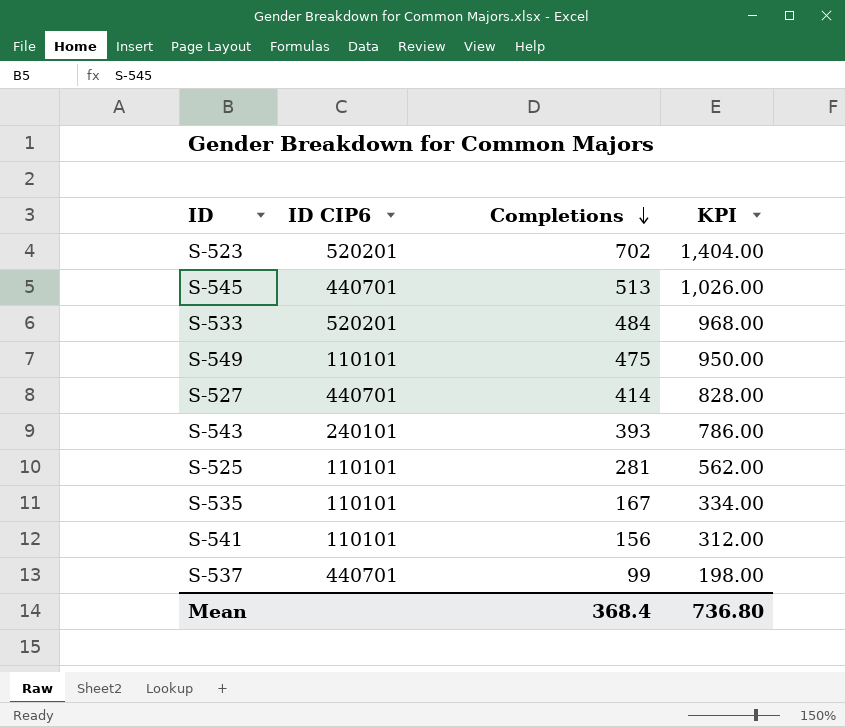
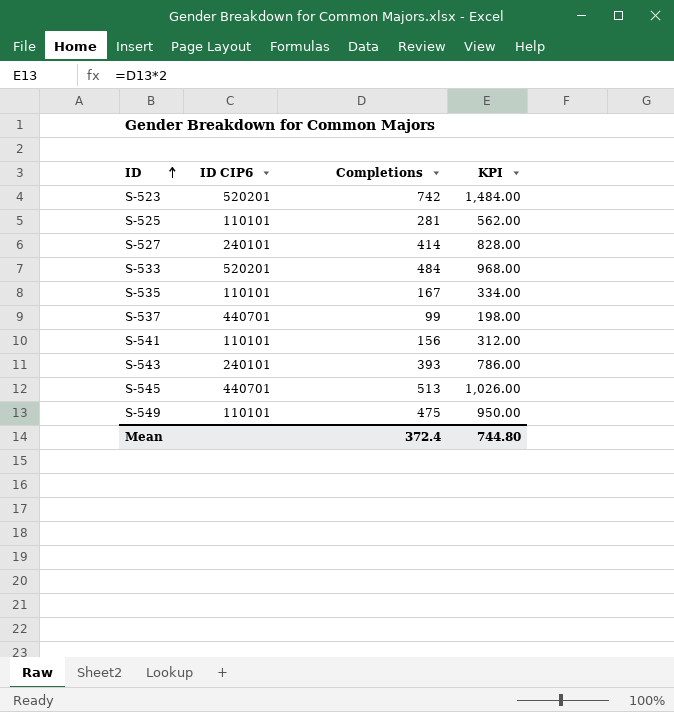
row order: Completions descending -> ID ascending
S-523 | Completions: 702 -> 742
S-523 | KPI: 1,404.00 -> 1,484.00
S-527 | ID CIP6: 440701 -> 240101
Mean | Completions: 368.4 -> 372.4
Mean | KPI: 736.80 -> 744.80

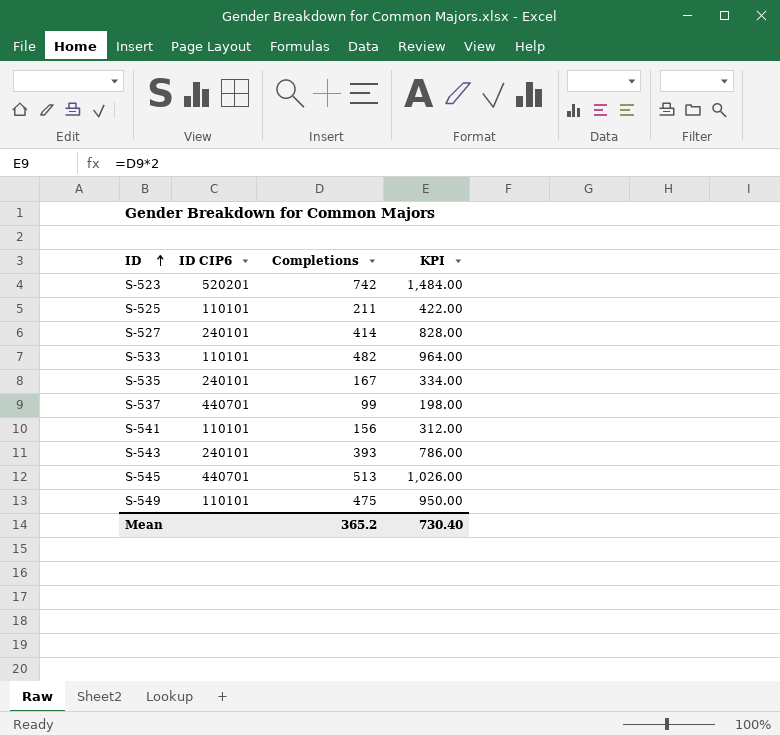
S-525 | Completions: 281 -> 211
S-525 | KPI: 562.00 -> 422.00
S-533 | ID CIP6: 520201 -> 110101
S-533 | Completions: 484 -> 482
S-533 | KPI: 968.00 -> 964.00
S-535 | ID CIP6: 110101 -> 240101
Mean | Completions: 372.4 -> 365.2
Mean | KPI: 744.80 -> 730.40

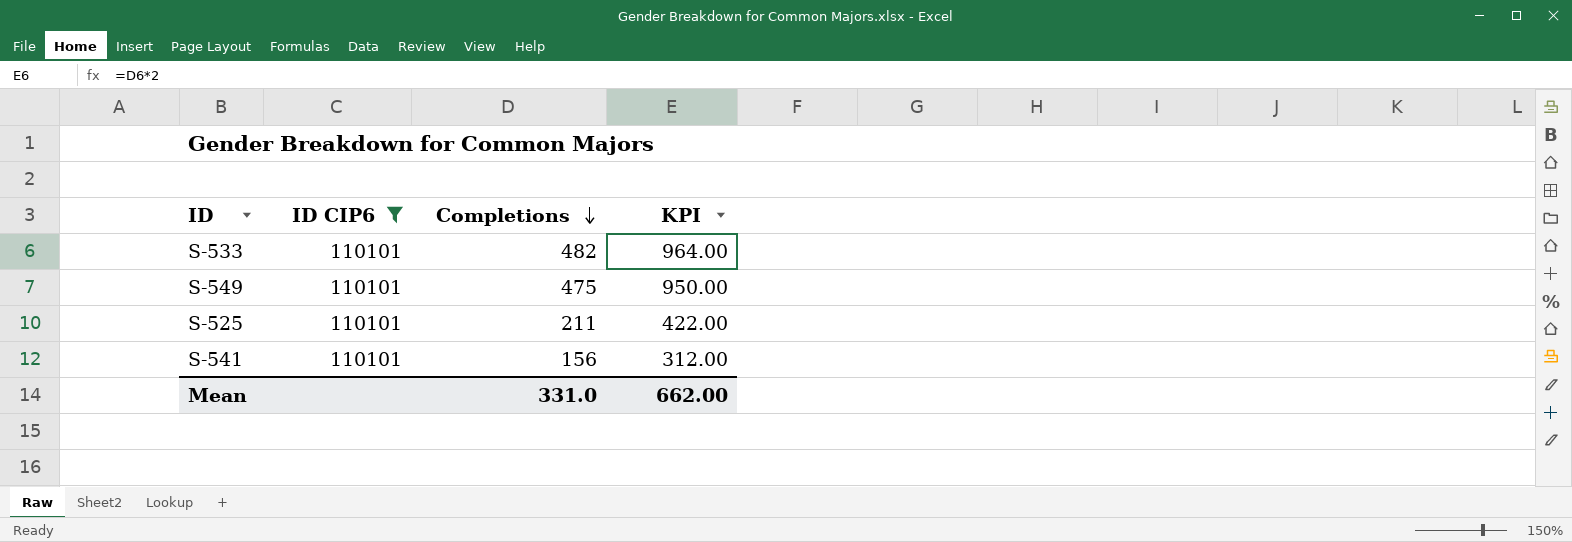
filter: none -> ID CIP6 = 110101
row order: ID ascending -> Completions descending
Mean | Completions: 365.2 -> 331.0
Mean | KPI: 730.40 -> 662.00

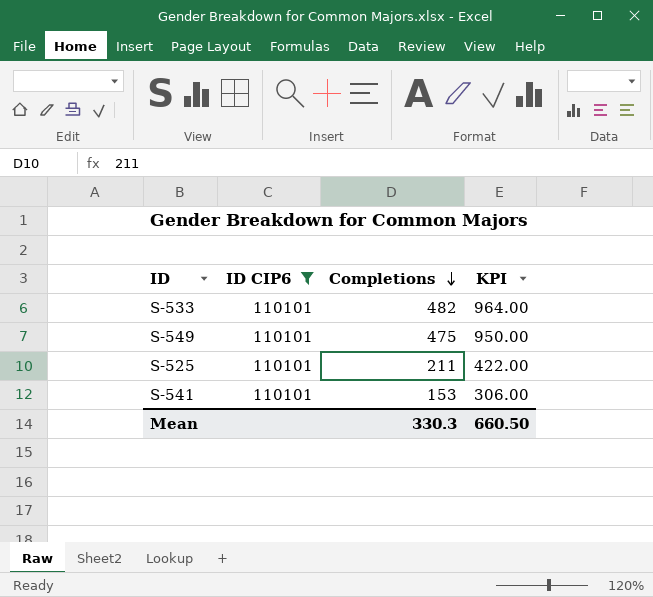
S-541 | Completions: 156 -> 153
S-541 | KPI: 312.00 -> 306.00
Mean | Completions: 331.0 -> 330.3
Mean | KPI: 662.00 -> 660.50

